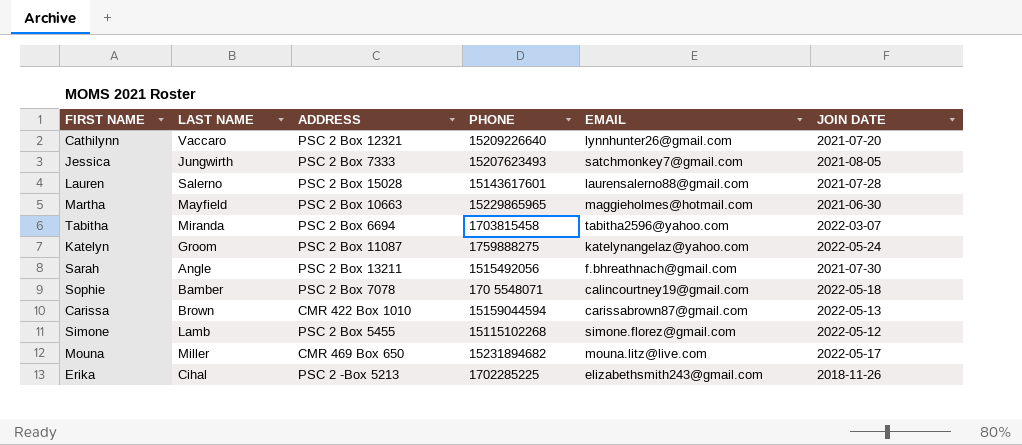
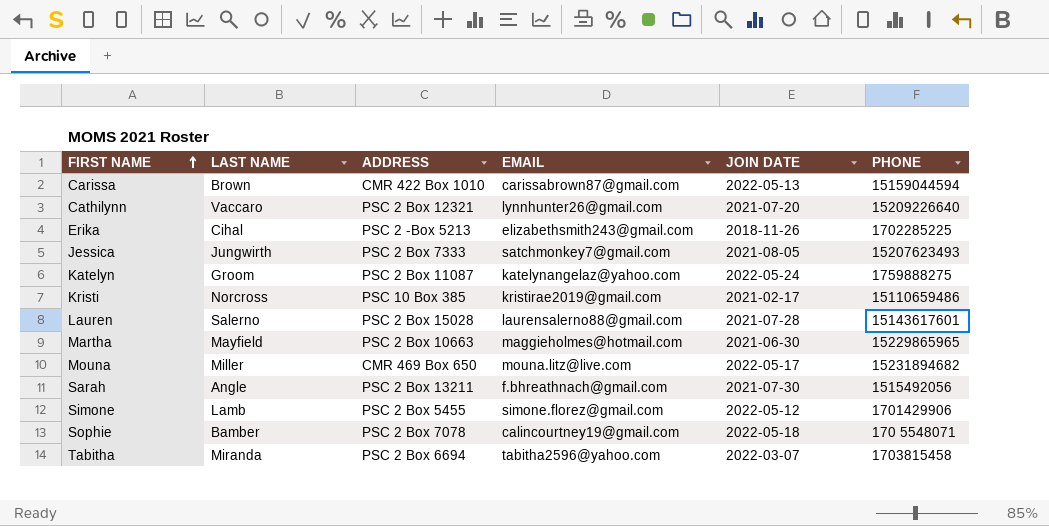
row order: none -> FIRST NAME ascending
column PHONE | position: 4 -> 6
row Kristi: none -> Norcross | PSC 10 Box 385 | kristirae2019@gmail.com | 2021-02-17 | 15110659486
Simone | PHONE: 15115102268 -> 1701429906

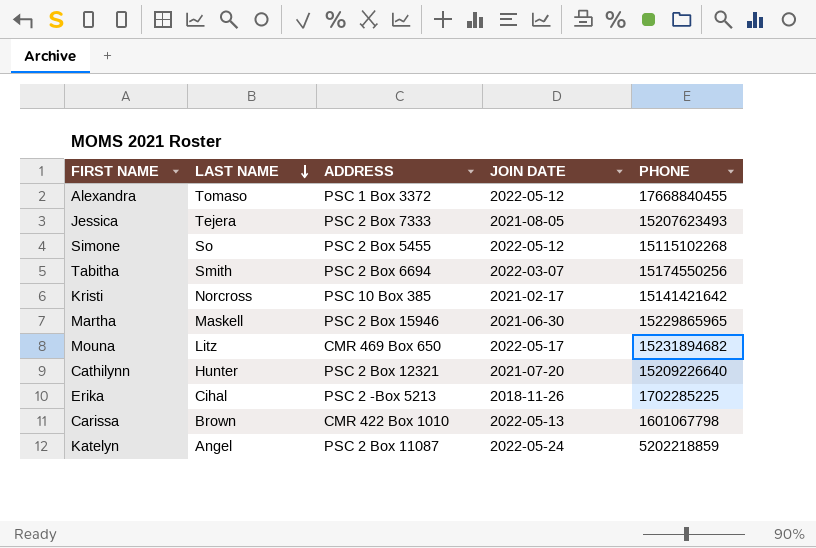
row order: FIRST NAME ascending -> LAST NAME descending
column EMAIL | position: 4 -> none
row Lauren: Salerno | PSC 2 Box 15028 | laurensalerno88@gmail.com | 2021-07-28 | 15143617601 -> none
row Sarah: Angle | PSC 2 Box 13211 | f.bhreathnach@gmail.com | 2021-07-30 | 1515492056 -> none
row Sophie: Bamber | PSC 2 Box 7078 | calincourtney19@gmail.com | 2022-05-18 | 170 5548071 -> none
row Alexandra: none -> Tomaso | PSC 1 Box 3372 | 2022-05-12 | 17668840455
Jessica | LAST NAME: Jungwirth -> Tejera
Simone | LAST NAME: Lamb -> So
Simone | PHONE: 1701429906 -> 15115102268
Tabitha | LAST NAME: Miranda -> Smith
Tabitha | PHONE: 1703815458 -> 15174550256
Kristi | PHONE: 15110659486 -> 15141421642
Martha | LAST NAME: Mayfield -> Maskell
Martha | ADDRESS: PSC 2 Box 10663 -> PSC 2 Box 15946
Mouna | LAST NAME: Miller -> Litz
Cathilynn | LAST NAME: Vaccaro -> Hunter
Carissa | PHONE: 15159044594 -> 1601067798
Katelyn | LAST NAME: Groom -> Angel
Katelyn | PHONE: 1759888275 -> 5202218859

